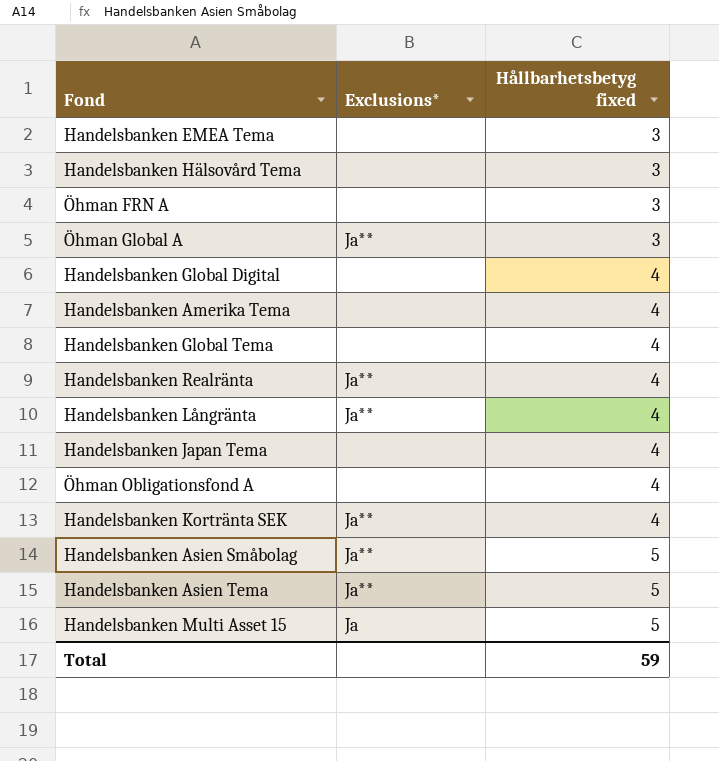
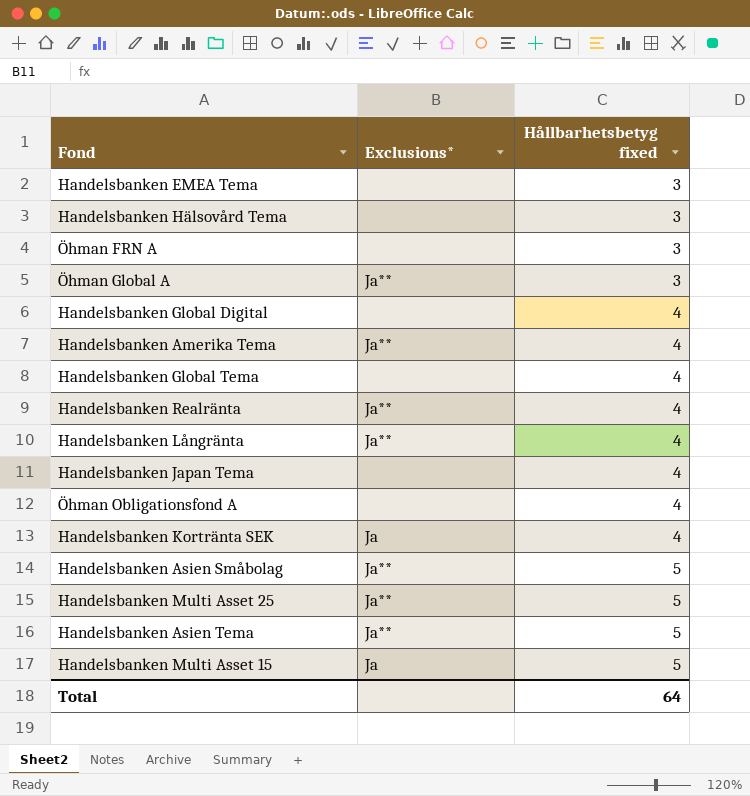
Handelsbanken Amerika Tema | Exclusions*: none -> Ja**
Handelsbanken Kortränta SEK | Exclusions*: Ja** -> Ja
row Handelsbanken Multi Asset 25: none -> Ja** | 5
Total | Hållbarhetsbetyg fixed: 59 -> 64

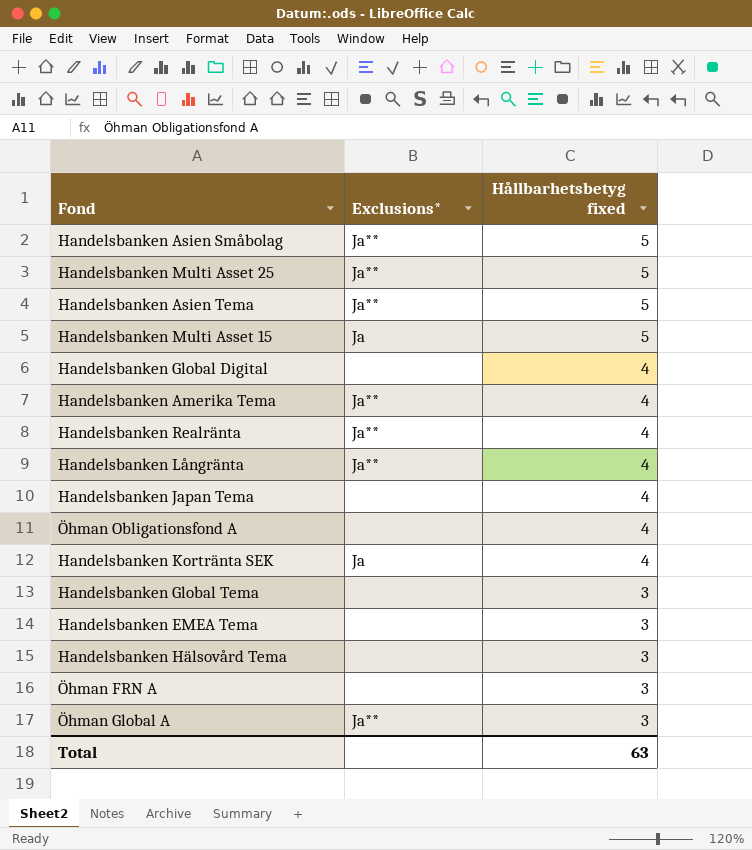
row order: Hållbarhetsbetyg fixed ascending -> Hållbarhetsbetyg fixed descending
Handelsbanken Global Tema | Hållbarhetsbetyg fixed: 4 -> 3
Total | Hållbarhetsbetyg fixed: 64 -> 63

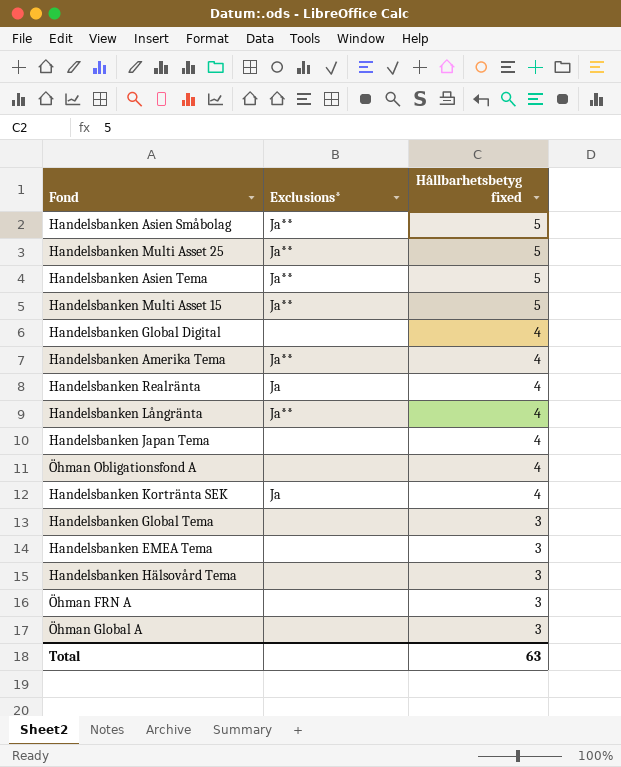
Handelsbanken Multi Asset 15 | Exclusions*: Ja -> Ja**
Handelsbanken Realränta | Exclusions*: Ja** -> Ja
Öhman Global A | Exclusions*: Ja** -> none

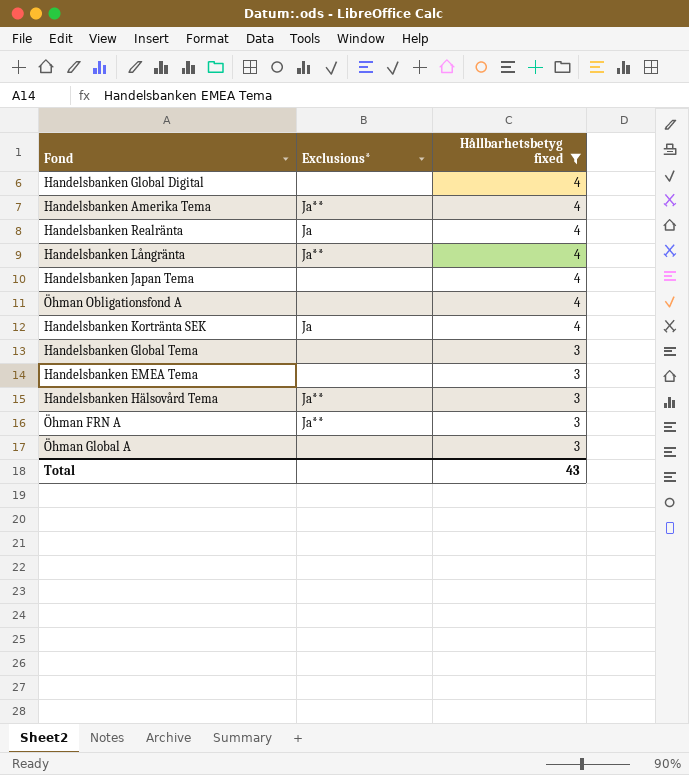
filter: none -> Hållbarhetsbetyg fixed != 5
Handelsbanken Hälsovård Tema | Exclusions*: none -> Ja**
Öhman FRN A | Exclusions*: none -> Ja**
Total | Hållbarhetsbetyg fixed: 63 -> 43

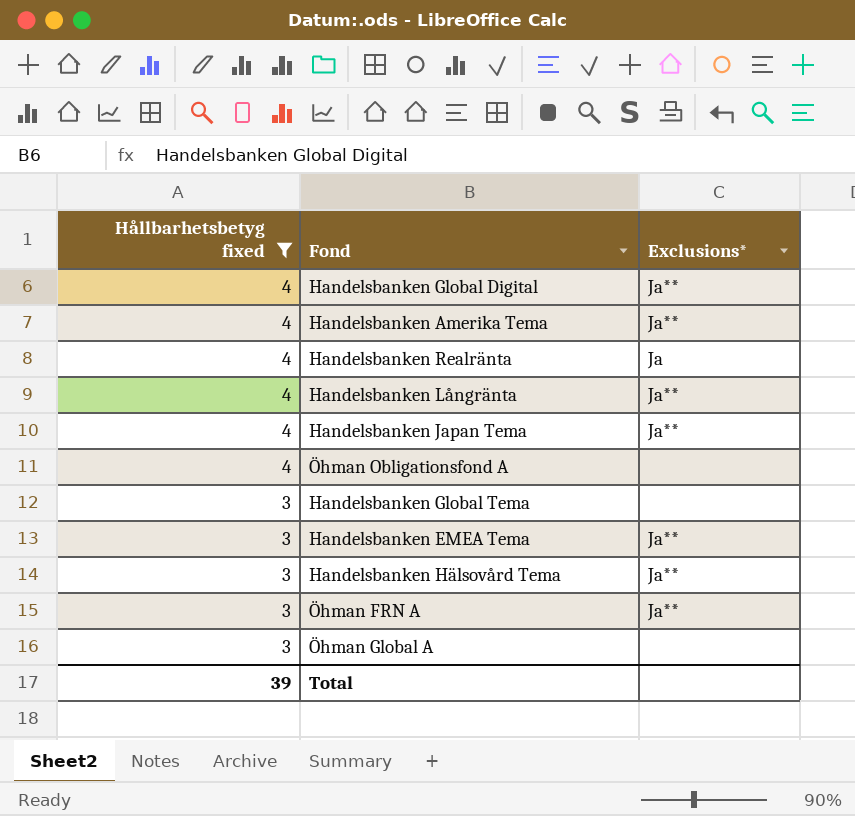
column Hållbarhetsbetyg fixed | position: 3 -> 1
row Handelsbanken Kortränta SEK: Ja | 4 -> none
Handelsbanken Global Digital | Exclusions*: none -> Ja**
Handelsbanken Japan Tema | Exclusions*: none -> Ja**
Handelsbanken EMEA Tema | Exclusions*: none -> Ja**
Total | Hållbarhetsbetyg fixed: 43 -> 39

